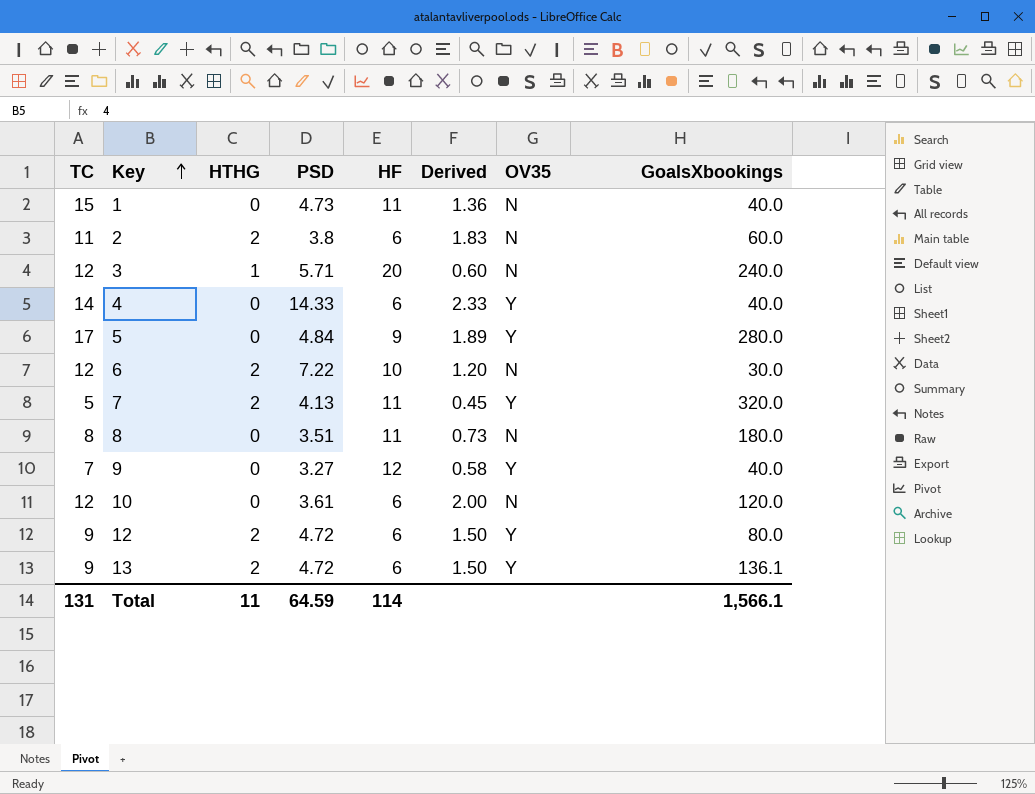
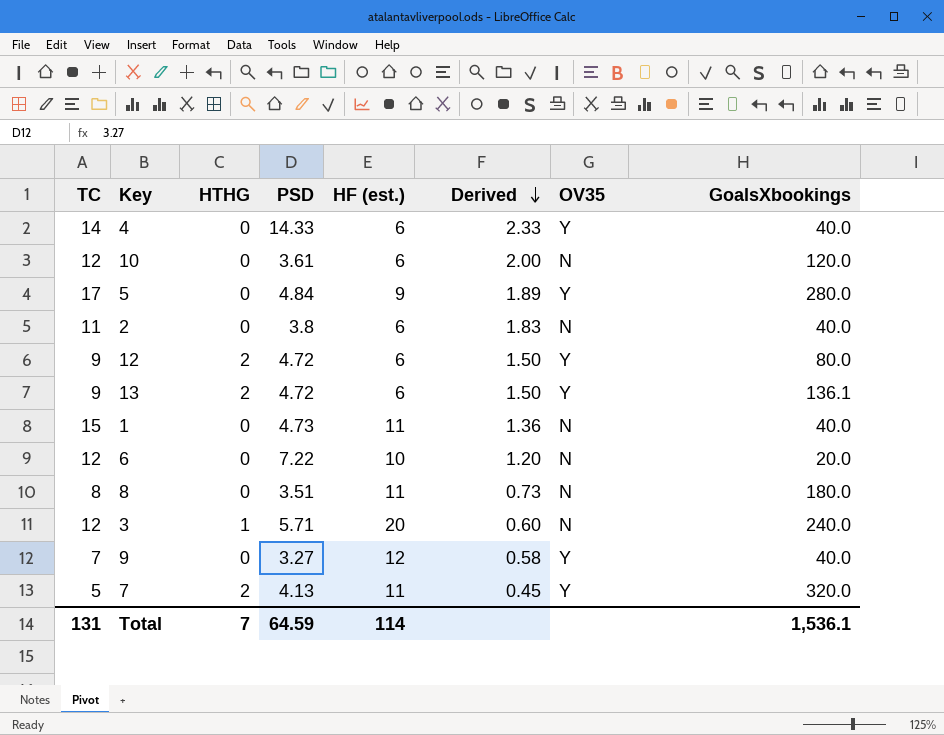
row order: Key ascending -> Derived descending
column name: HF -> HF (est.)
2 | HTHG: 2 -> 0
2 | GoalsXbookings: 60.0 -> 40.0
6 | HTHG: 2 -> 0
6 | GoalsXbookings: 30.0 -> 20.0
Total | HTHG: 11 -> 7
Total | GoalsXbookings: 1,566.1 -> 1,536.1

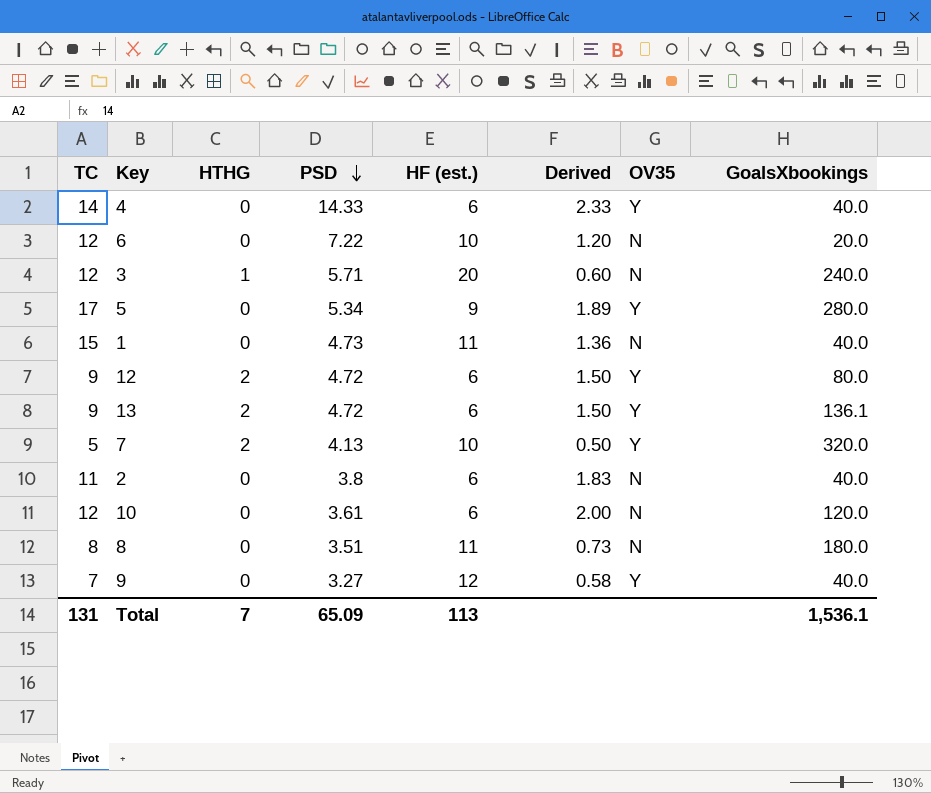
row order: Derived descending -> PSD descending
5 | PSD: 4.84 -> 5.34
7 | HF (est.): 11 -> 10
7 | Derived: 0.45 -> 0.50
Total | PSD: 64.59 -> 65.09
Total | HF (est.): 114 -> 113

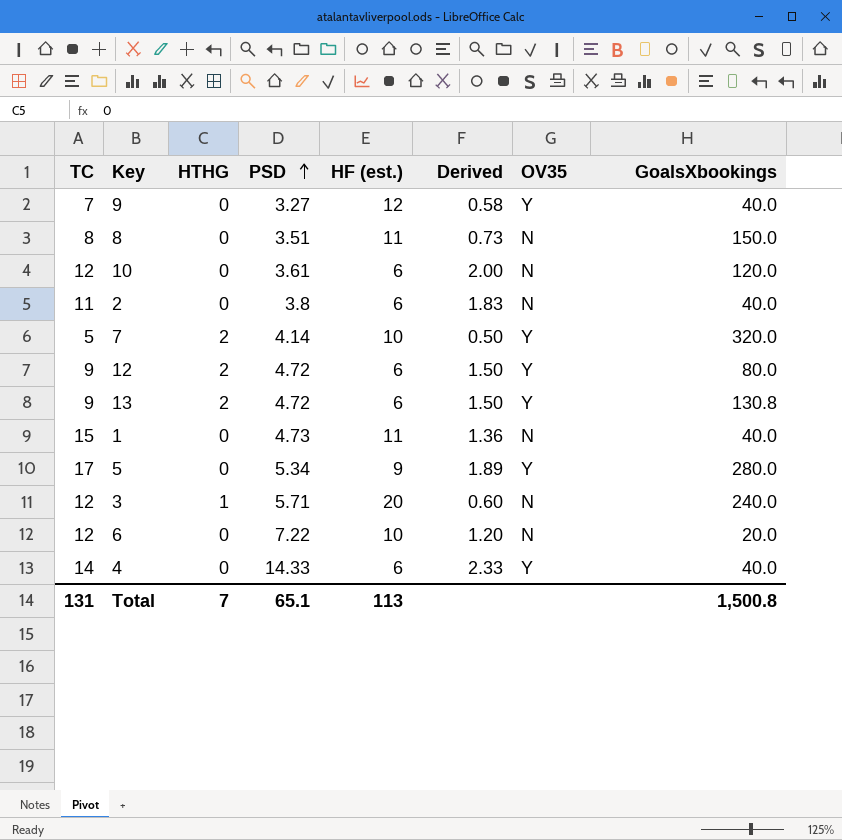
row order: PSD descending -> PSD ascending
8 | GoalsXbookings: 180.0 -> 150.0
7 | PSD: 4.13 -> 4.14
13 | GoalsXbookings: 136.1 -> 130.8
Total | PSD: 65.09 -> 65.1
Total | GoalsXbookings: 1,536.1 -> 1,500.8

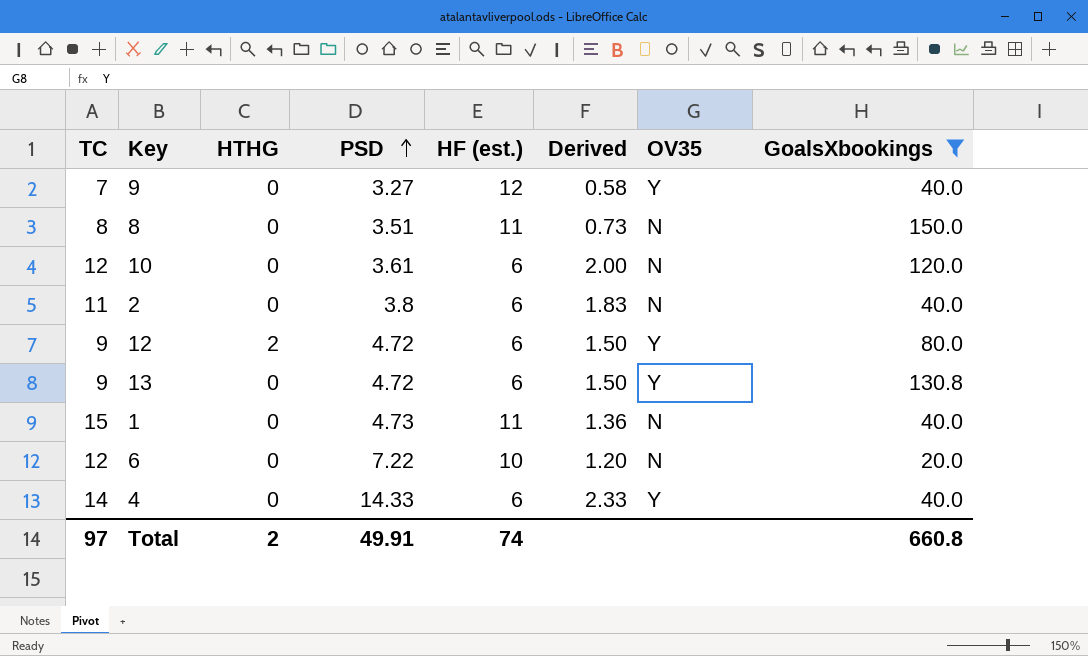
filter: none -> GoalsXbookings <= 150.0
13 | HTHG: 2 -> 0
Total | TC: 131 -> 97
Total | HTHG: 7 -> 2
Total | PSD: 65.1 -> 49.91
Total | HF (est.): 113 -> 74
Total | GoalsXbookings: 1,500.8 -> 660.8

